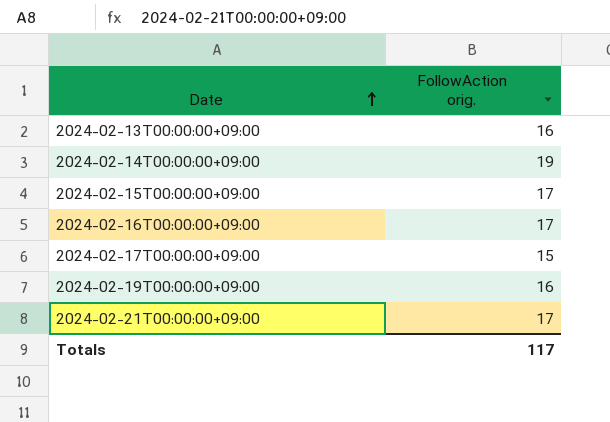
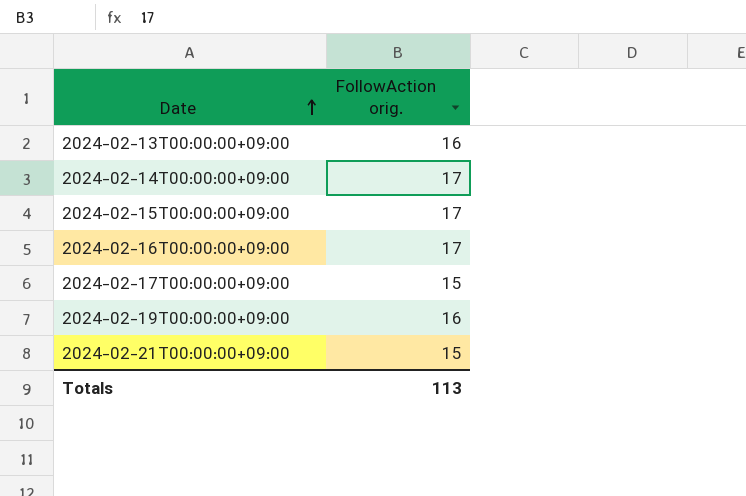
2024-02-14T00:00:00+09:00 | FollowAction orig.: 19 -> 17
2024-02-21T00:00:00+09:00 | FollowAction orig.: 17 -> 15
Totals | FollowAction orig.: 117 -> 113

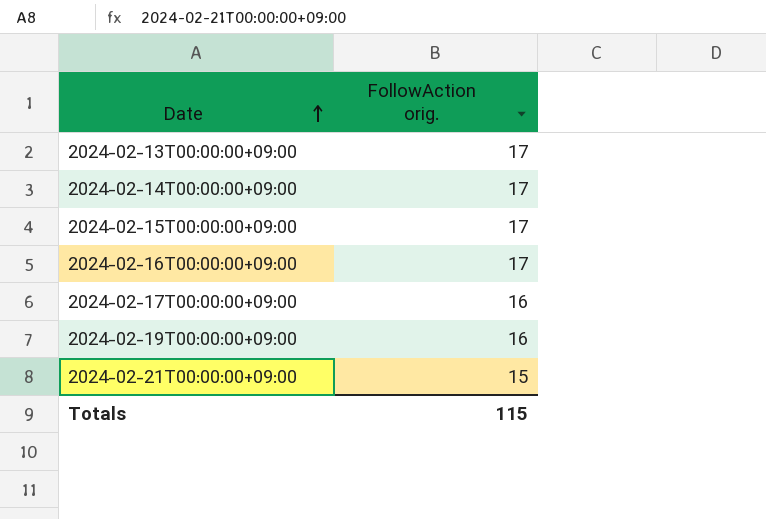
2024-02-13T00:00:00+09:00 | FollowAction orig.: 16 -> 17
2024-02-17T00:00:00+09:00 | FollowAction orig.: 15 -> 16
Totals | FollowAction orig.: 113 -> 115

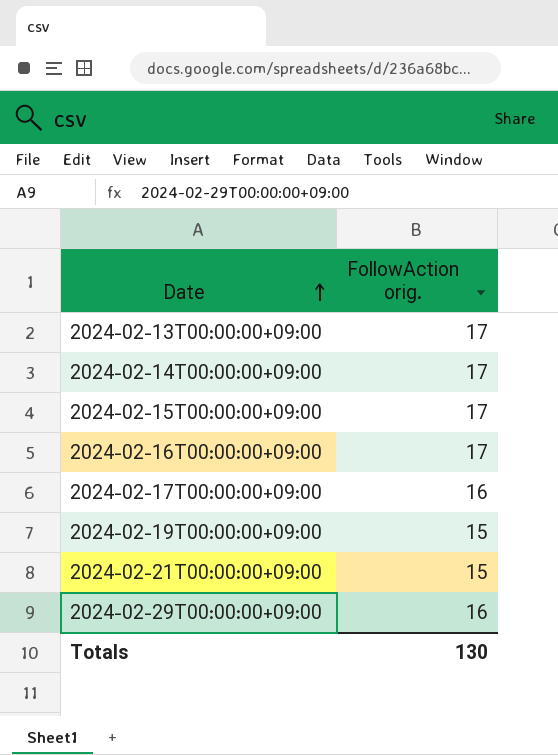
2024-02-19T00:00:00+09:00 | FollowAction orig.: 16 -> 15
row 2024-02-29T00:00:00+09:00: none -> 16
Totals | FollowAction orig.: 115 -> 130

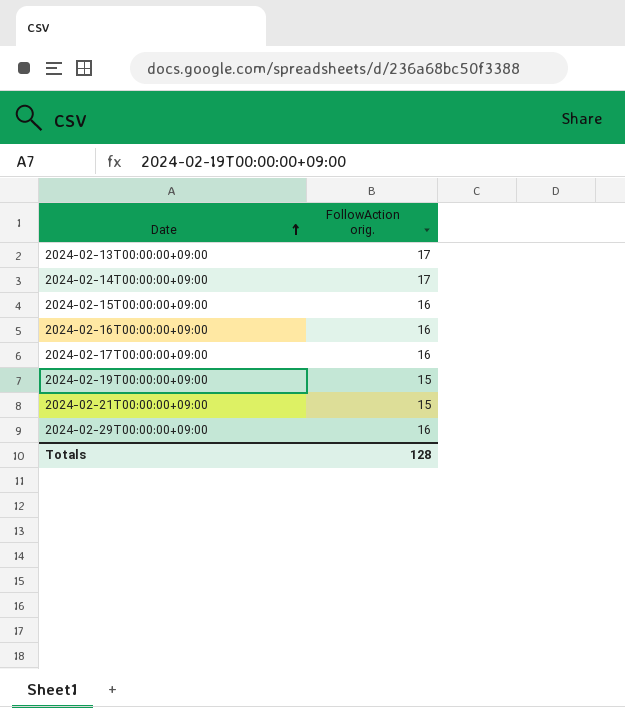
2024-02-15T00:00:00+09:00 | FollowAction orig.: 17 -> 16
2024-02-16T00:00:00+09:00 | FollowAction orig.: 17 -> 16
Totals | FollowAction orig.: 130 -> 128

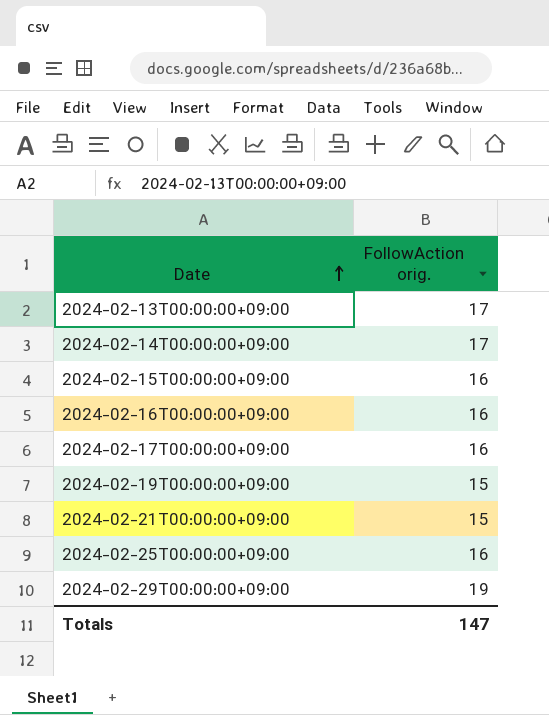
row 2024-02-25T00:00:00+09:00: none -> 16
2024-02-29T00:00:00+09:00 | FollowAction orig.: 16 -> 19
Totals | FollowAction orig.: 128 -> 147

